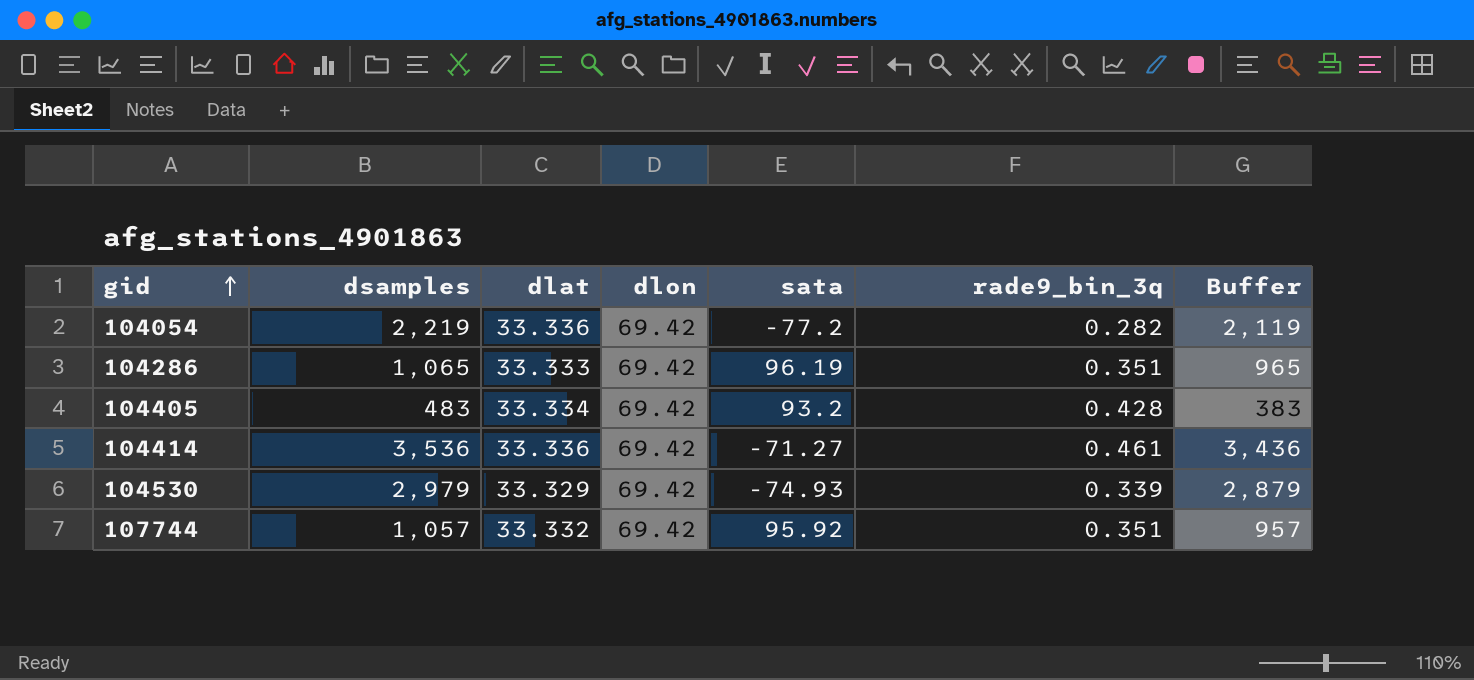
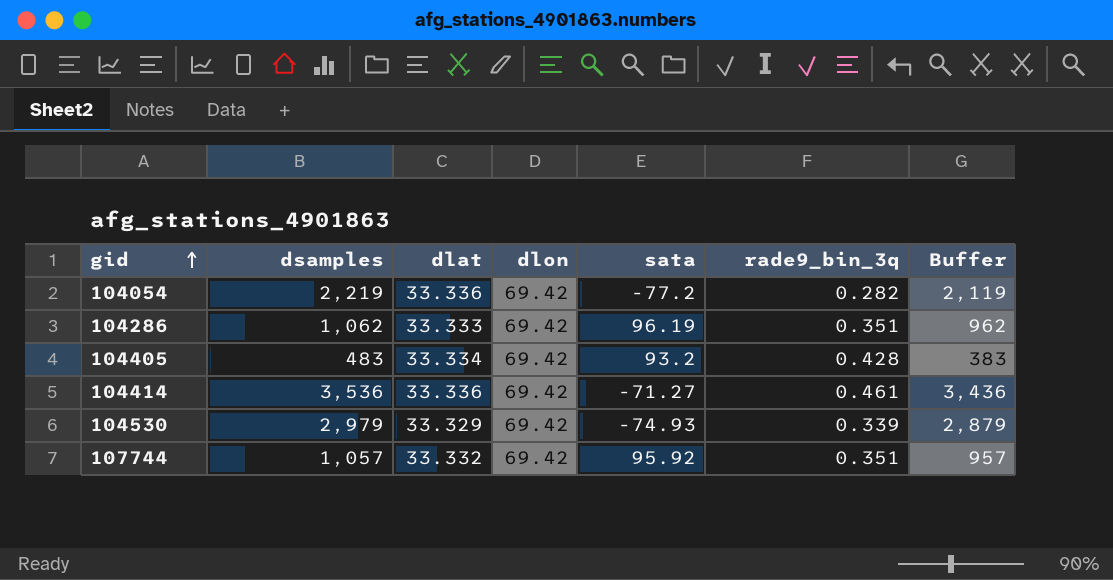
104286 | dsamples: 1,065 -> 1,062
104286 | Buffer: 965 -> 962

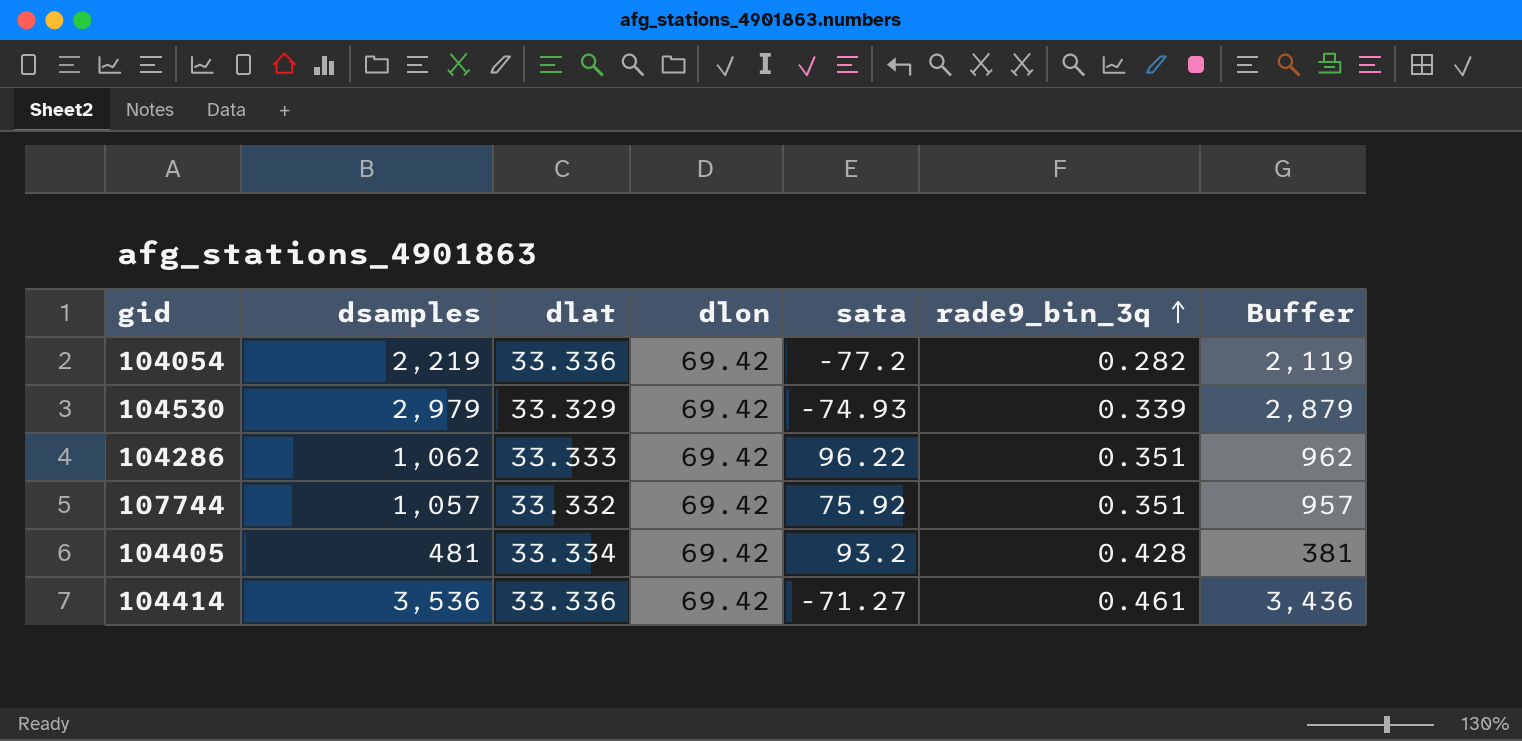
row order: gid ascending -> rade9_bin_3q ascending
104286 | sata: 96.19 -> 96.22
107744 | sata: 95.92 -> 75.92
104405 | dsamples: 483 -> 481
104405 | Buffer: 383 -> 381

